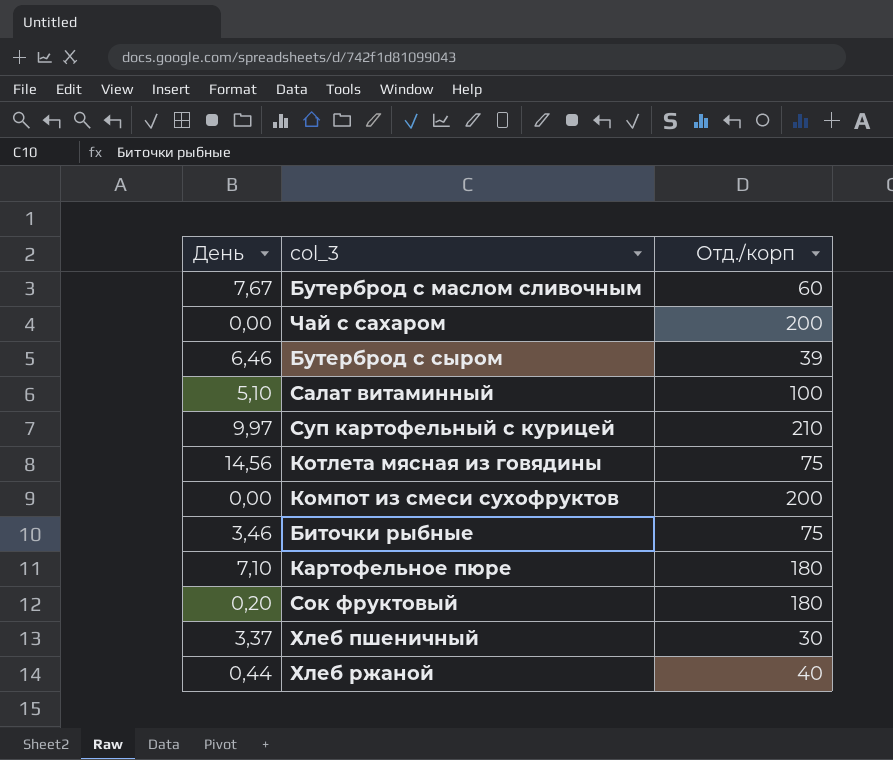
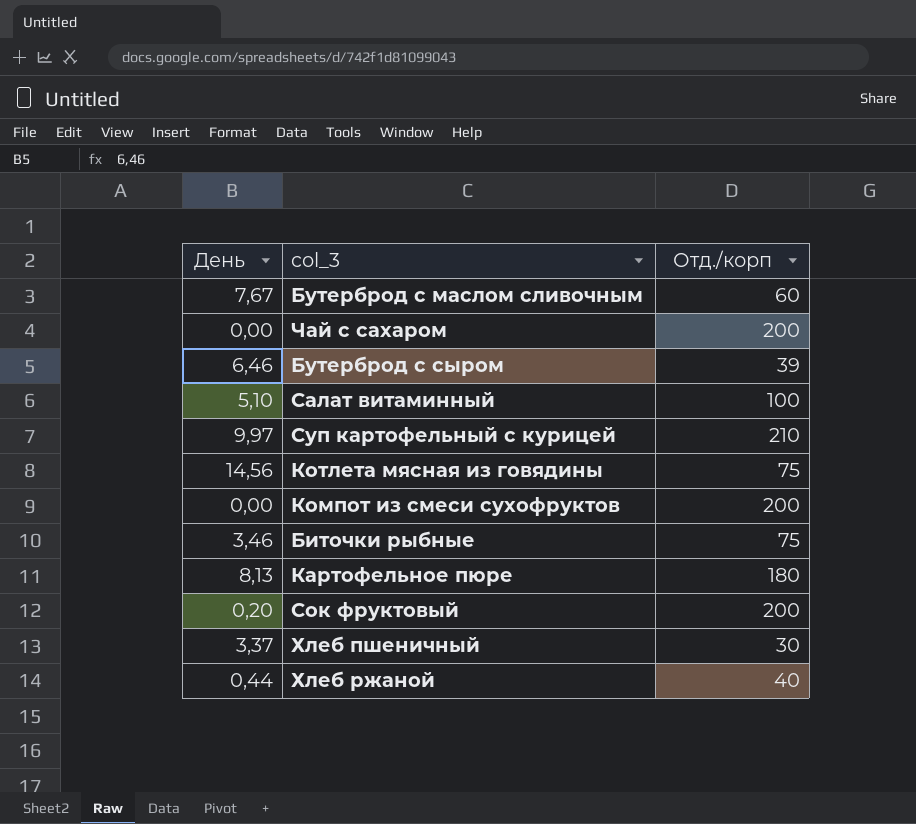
Картофельное пюре | День: 7,10 -> 8,13
Сок фруктовый | Отд./корп: 180 -> 200

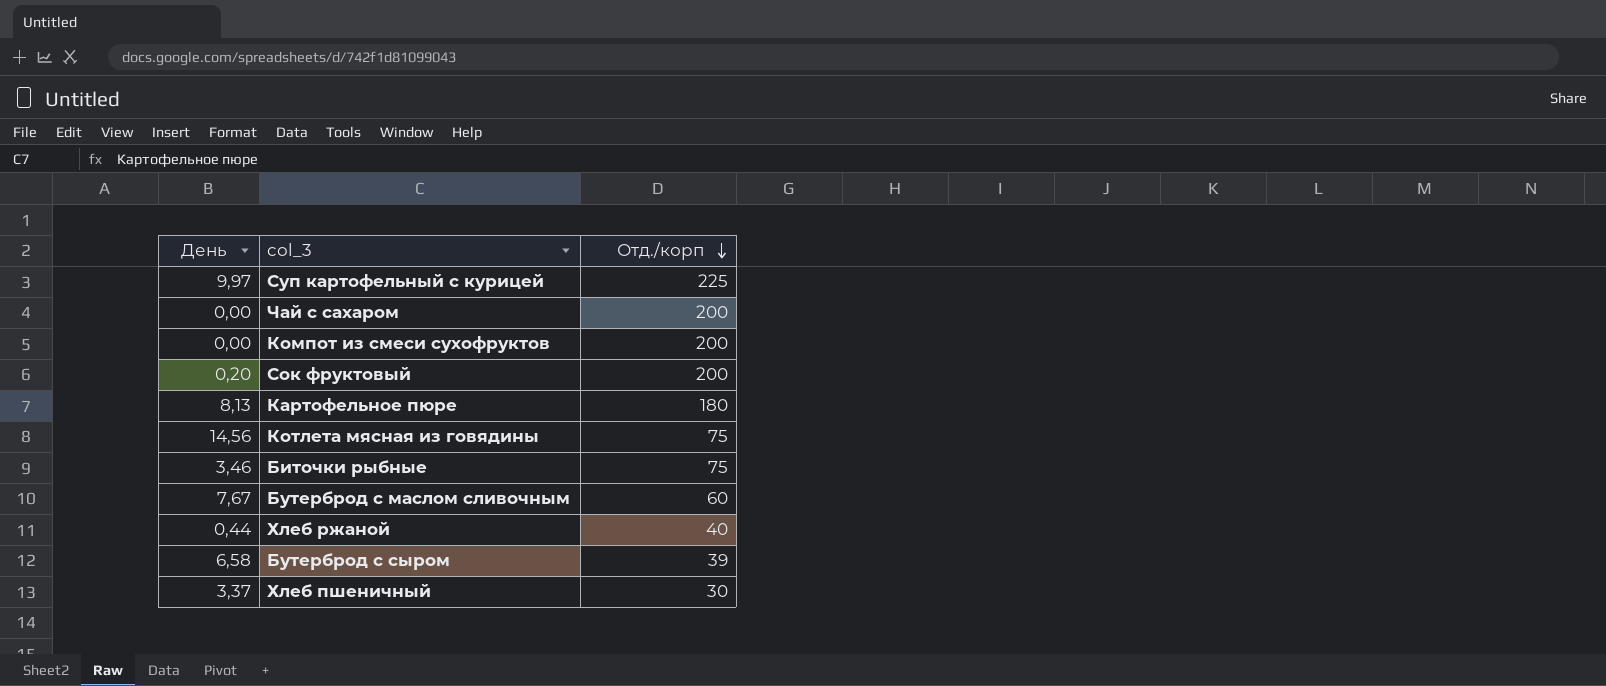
row order: none -> Отд./корп descending
row Салат витаминный: 5,10 | 100 -> none
Суп картофельный с курицей | Отд./корп: 210 -> 225
Бутерброд с сыром | День: 6,46 -> 6,58

